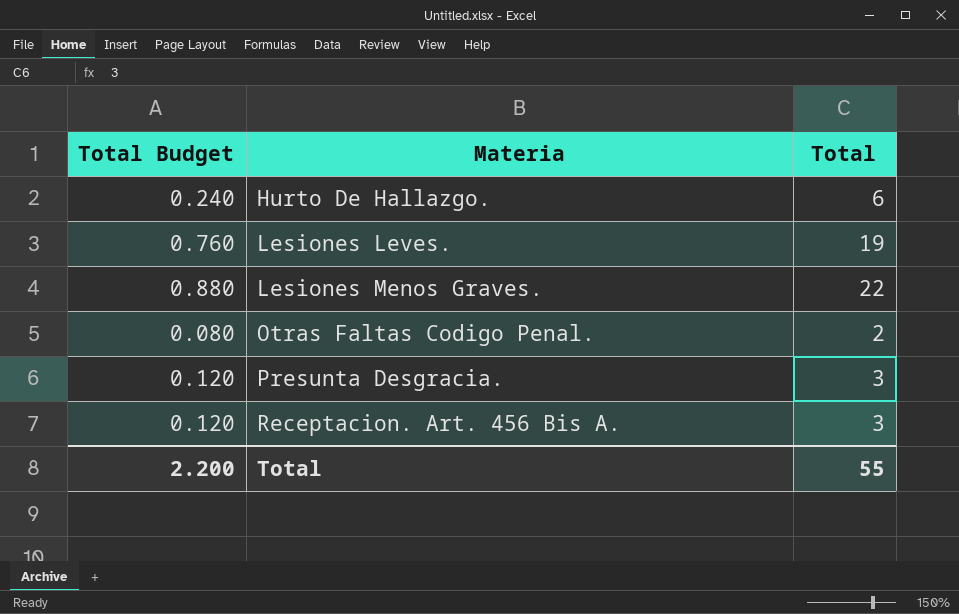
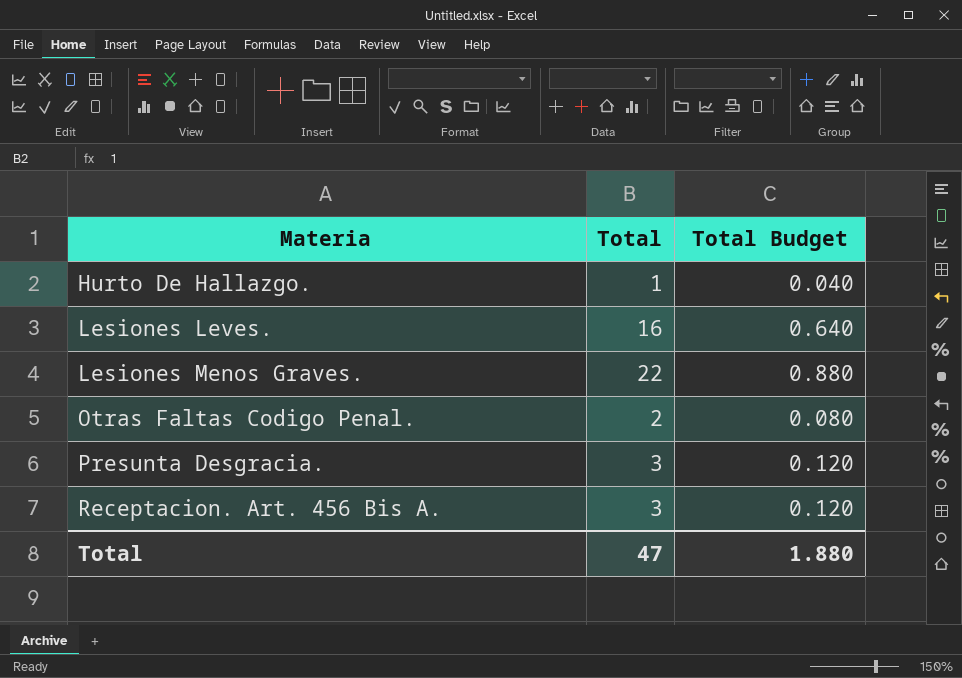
column Total Budget | position: 1 -> 3
Hurto De Hallazgo. | Total: 6 -> 1
Hurto De Hallazgo. | Total Budget: 0.240 -> 0.040
Lesiones Leves. | Total: 19 -> 16
Lesiones Leves. | Total Budget: 0.760 -> 0.640
Total | Total: 55 -> 47
Total | Total Budget: 2.200 -> 1.880

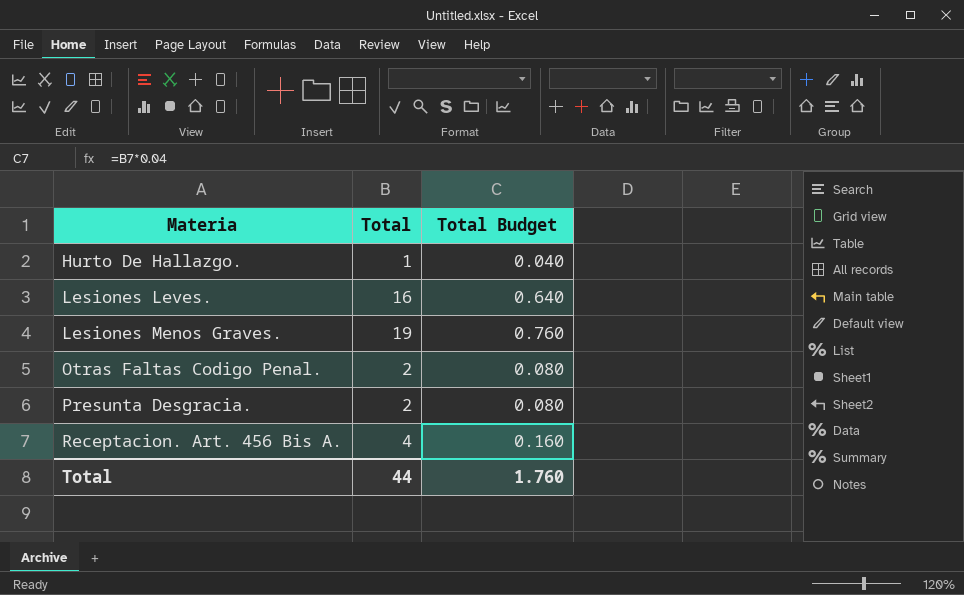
Lesiones Menos Graves. | Total: 22 -> 19
Lesiones Menos Graves. | Total Budget: 0.880 -> 0.760
Presunta Desgracia. | Total: 3 -> 2
Presunta Desgracia. | Total Budget: 0.120 -> 0.080
Receptacion. Art. 456 Bis A. | Total: 3 -> 4
Receptacion. Art. 456 Bis A. | Total Budget: 0.120 -> 0.160
Total | Total: 47 -> 44
Total | Total Budget: 1.880 -> 1.760

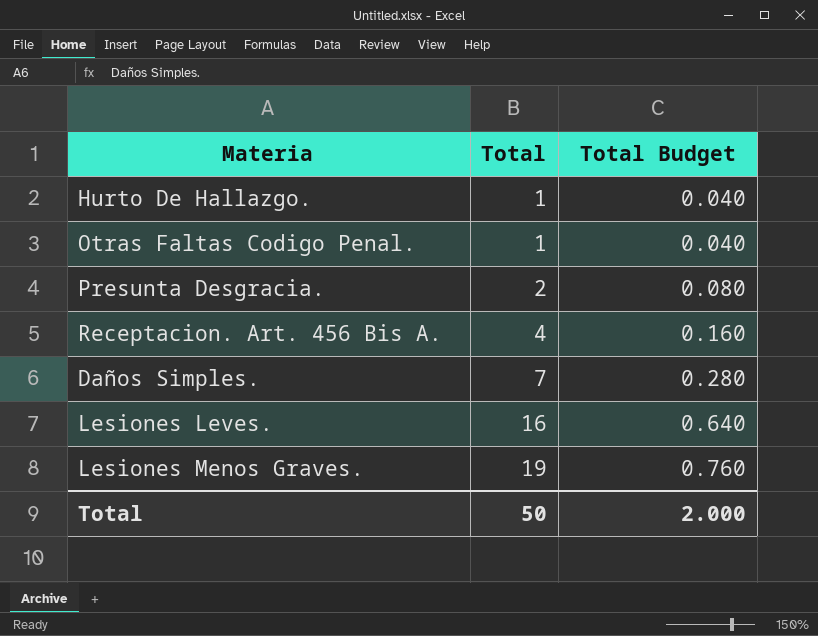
row order: Materia ascending -> Total ascending
Otras Faltas Codigo Penal. | Total: 2 -> 1
Otras Faltas Codigo Penal. | Total Budget: 0.080 -> 0.040
row Daños Simples.: none -> 7 | 0.280
Total | Total: 44 -> 50
Total | Total Budget: 1.760 -> 2.000

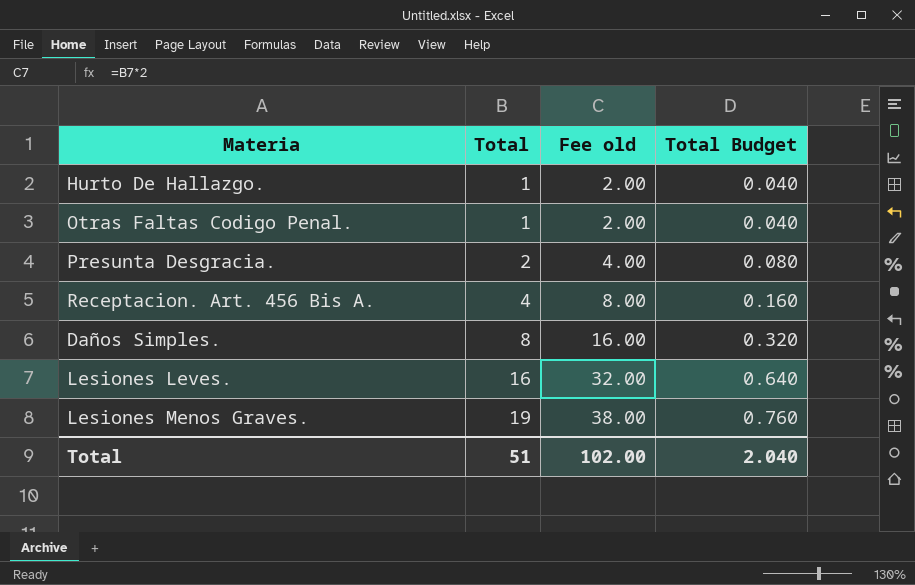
column Fee old | formula: none -> [Total] * 2
Daños Simples. | Total: 7 -> 8
Daños Simples. | Total Budget: 0.280 -> 0.320
Total | Total: 50 -> 51
Total | Total Budget: 2.000 -> 2.040

